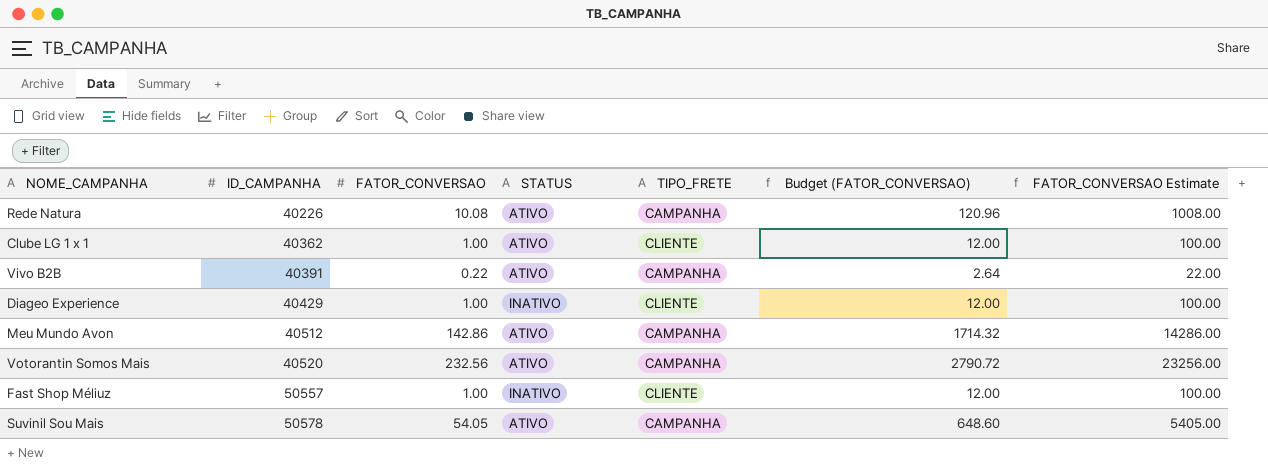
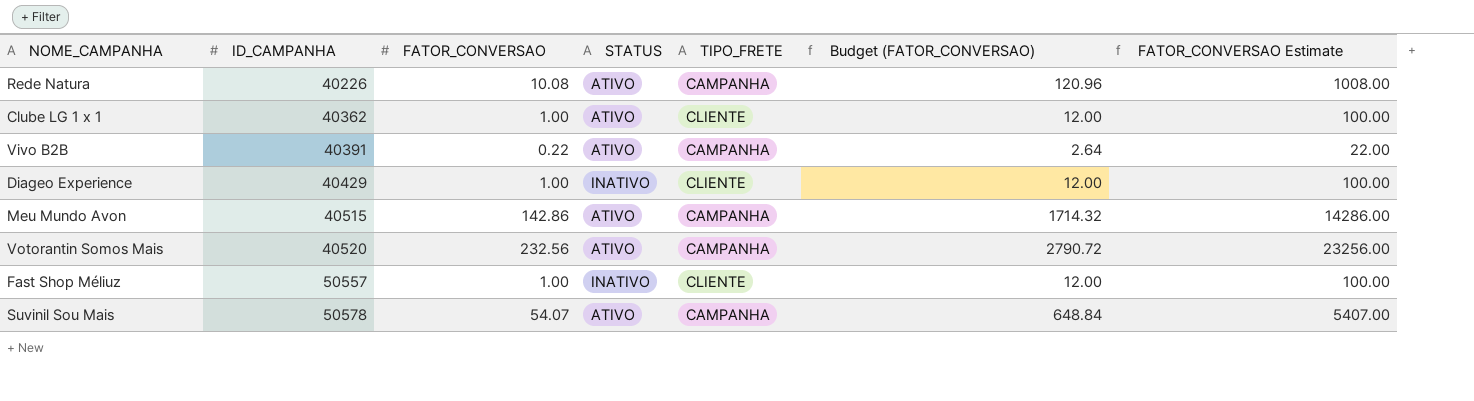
Meu Mundo Avon | ID_CAMPANHA: 40512 -> 40515
Suvinil Sou Mais | FATOR_CONVERSAO: 54.05 -> 54.07
Suvinil Sou Mais | Budget (FATOR_CONVERSAO): 648.60 -> 648.84
Suvinil Sou Mais | FATOR_CONVERSAO Estimate: 5405.00 -> 5407.00

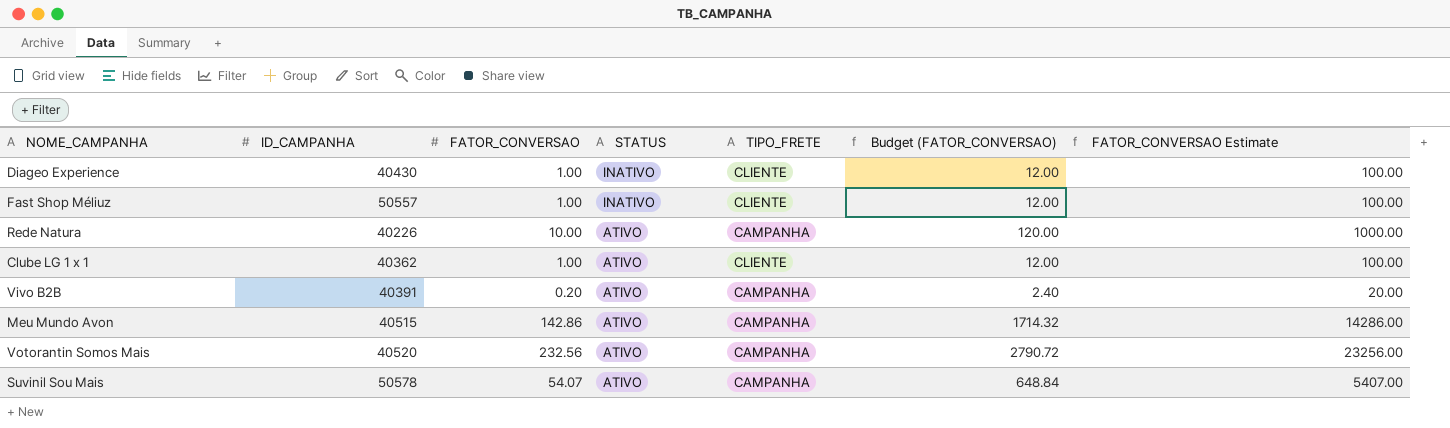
row order: ID_CAMPANHA ascending -> STATUS descending
Diageo Experience | ID_CAMPANHA: 40429 -> 40430
Rede Natura | FATOR_CONVERSAO: 10.08 -> 10.00
Rede Natura | Budget (FATOR_CONVERSAO): 120.96 -> 120.00
Rede Natura | FATOR_CONVERSAO Estimate: 1008.00 -> 1000.00
Vivo B2B | FATOR_CONVERSAO: 0.22 -> 0.20
Vivo B2B | Budget (FATOR_CONVERSAO): 2.64 -> 2.40
Vivo B2B | FATOR_CONVERSAO Estimate: 22.00 -> 20.00

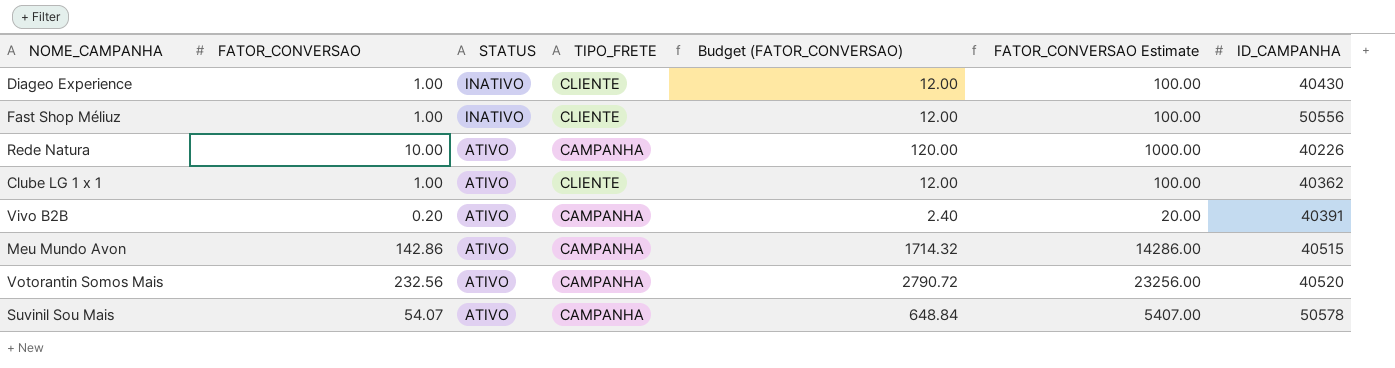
column ID_CAMPANHA | position: 2 -> 7
Fast Shop Méliuz | ID_CAMPANHA: 50557 -> 50556

